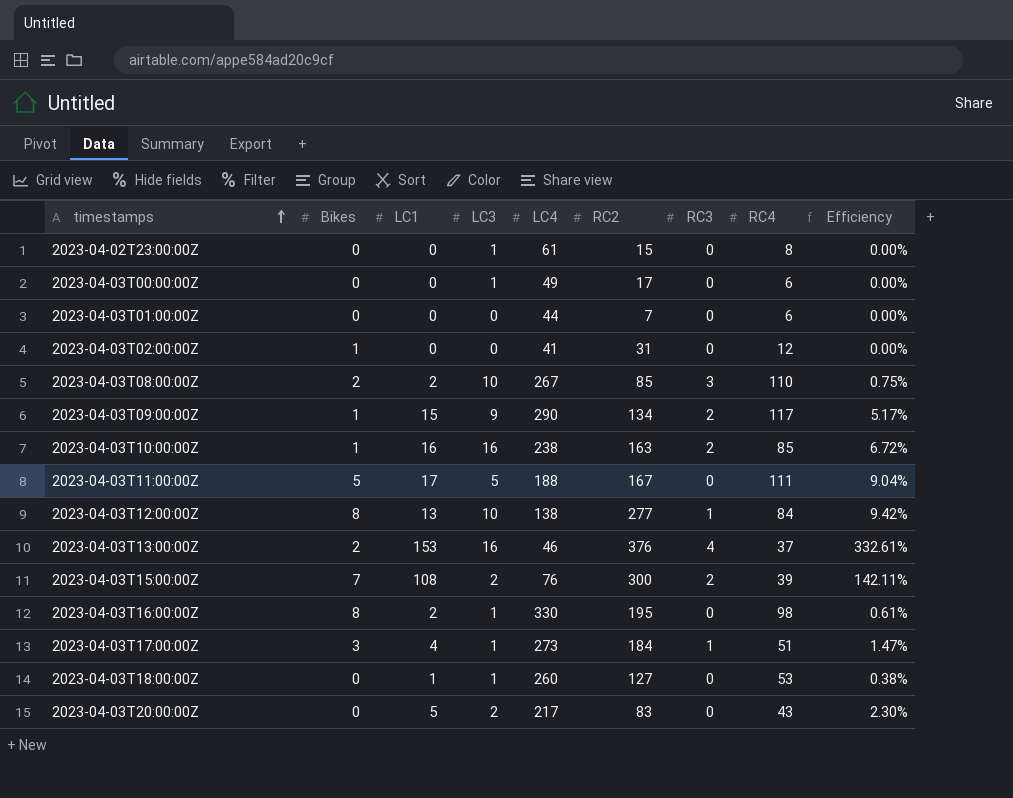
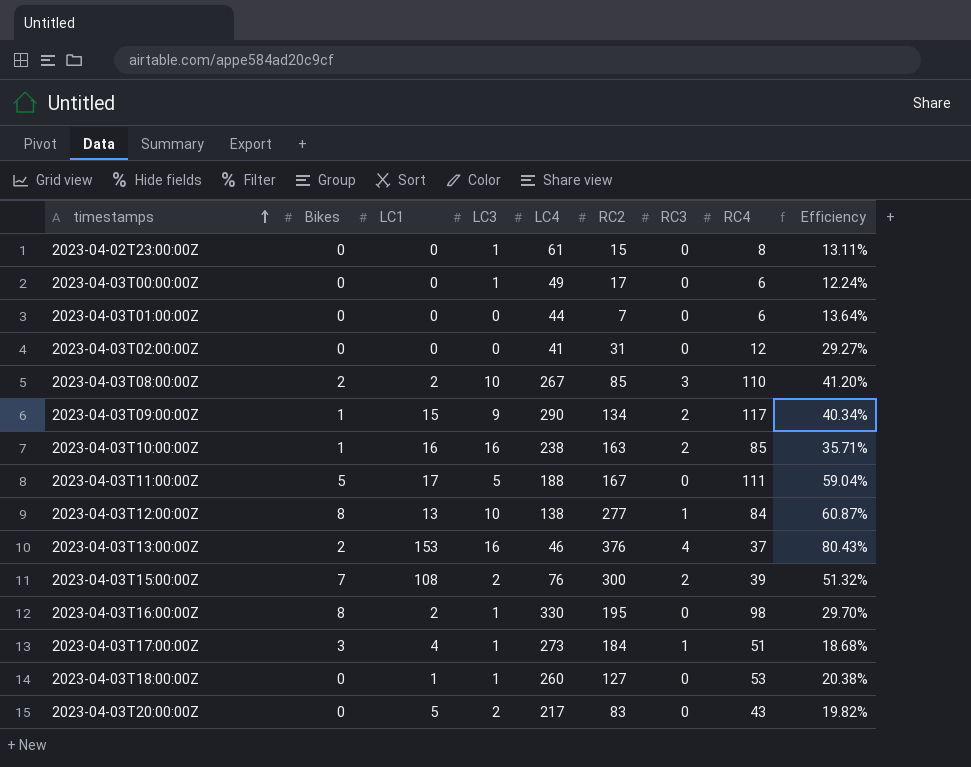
column Efficiency | formula: [LC1] / [LC4] -> [RC4] / [LC4]
2023-04-03T02:00:00Z | Bikes: 1 -> 0

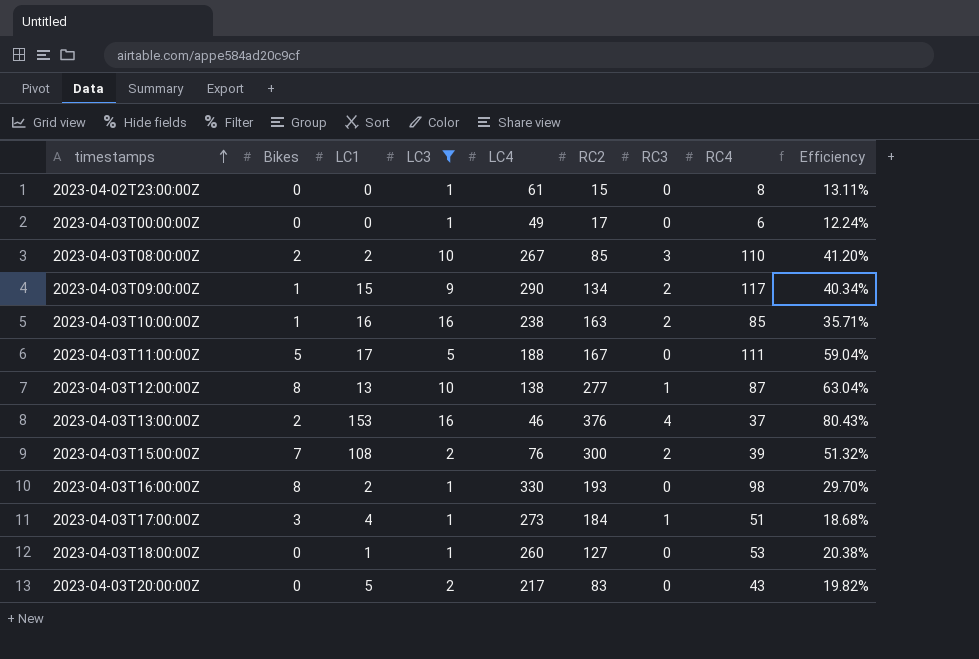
filter: none -> LC3 != 0
2023-04-03T12:00:00Z | RC4: 84 -> 87
2023-04-03T12:00:00Z | Efficiency: 60.87% -> 63.04%
2023-04-03T16:00:00Z | RC2: 195 -> 193

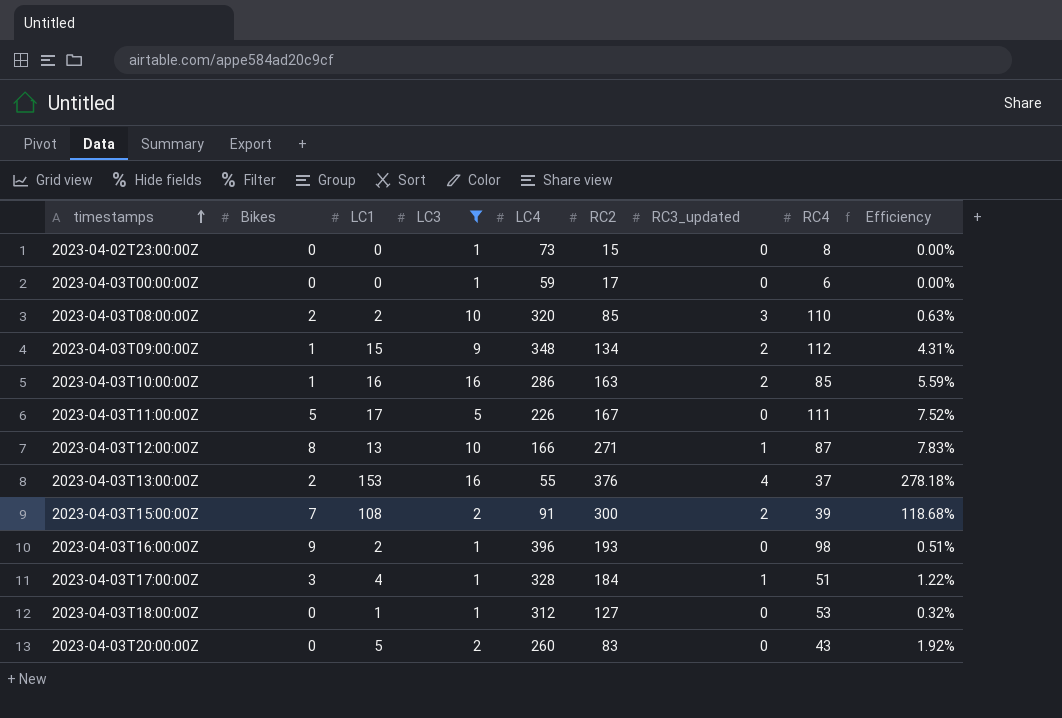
column name: RC3 -> RC3_updated
column Efficiency | formula: [RC4] / [LC4] -> [LC1] / [LC4]
2023-04-02T23:00:00Z | LC4: 61 -> 73
2023-04-03T00:00:00Z | LC4: 49 -> 59
2023-04-03T08:00:00Z | LC4: 267 -> 320
2023-04-03T09:00:00Z | LC4: 290 -> 348
2023-04-03T09:00:00Z | RC4: 117 -> 112
2023-04-03T10:00:00Z | LC4: 238 -> 286
2023-04-03T11:00:00Z | LC4: 188 -> 226
2023-04-03T12:00:00Z | LC4: 138 -> 166
2023-04-03T12:00:00Z | RC2: 277 -> 271
2023-04-03T13:00:00Z | LC4: 46 -> 55
2023-04-03T15:00:00Z | LC4: 76 -> 91
2023-04-03T16:00:00Z | Bikes: 8 -> 9
2023-04-03T16:00:00Z | LC4: 330 -> 396
2023-04-03T17:00:00Z | LC4: 273 -> 328
2023-04-03T18:00:00Z | LC4: 260 -> 312
2023-04-03T20:00:00Z | LC4: 217 -> 260

